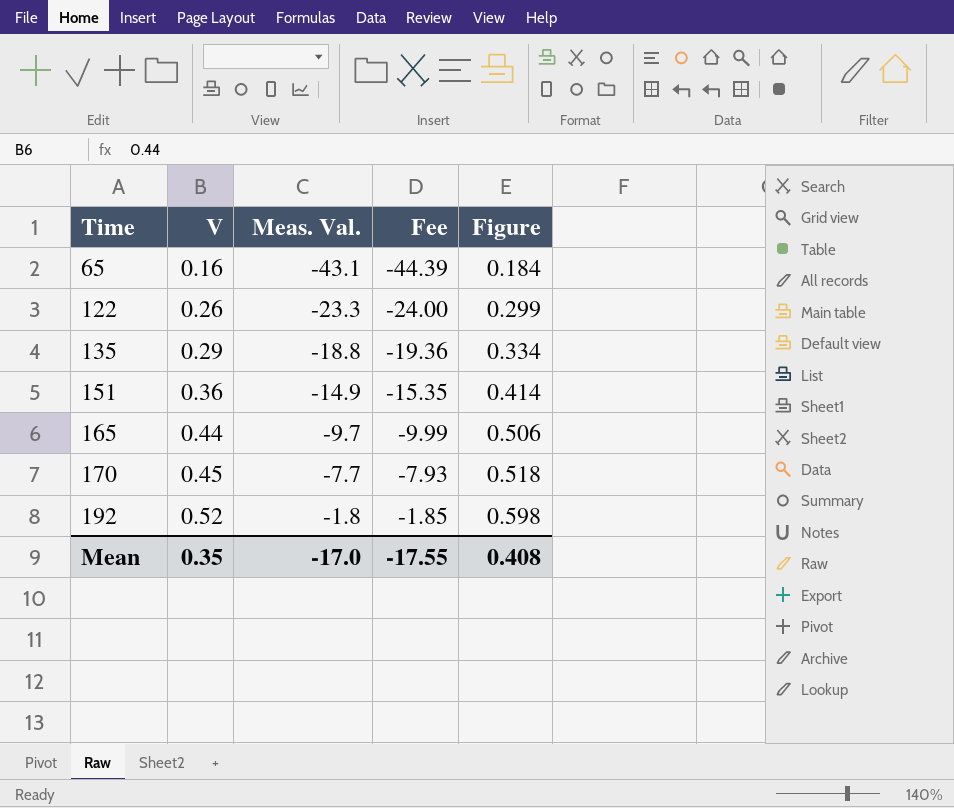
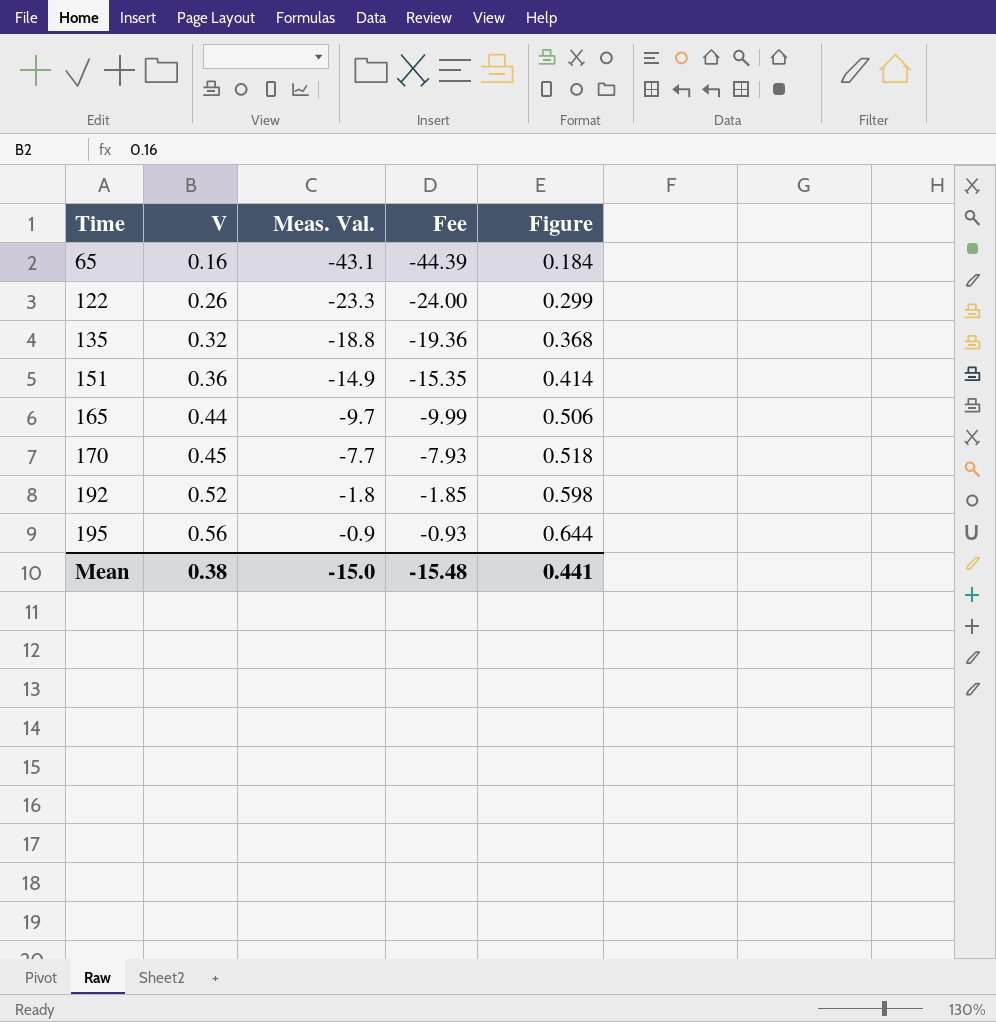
135 | V: 0.29 -> 0.32
135 | Figure: 0.334 -> 0.368
row 195: none -> 0.56 | -0.9 | -0.93 | 0.644
Mean | V: 0.35 -> 0.38
Mean | Meas. Val.: -17.0 -> -15.0
Mean | Fee: -17.55 -> -15.48
Mean | Figure: 0.408 -> 0.441

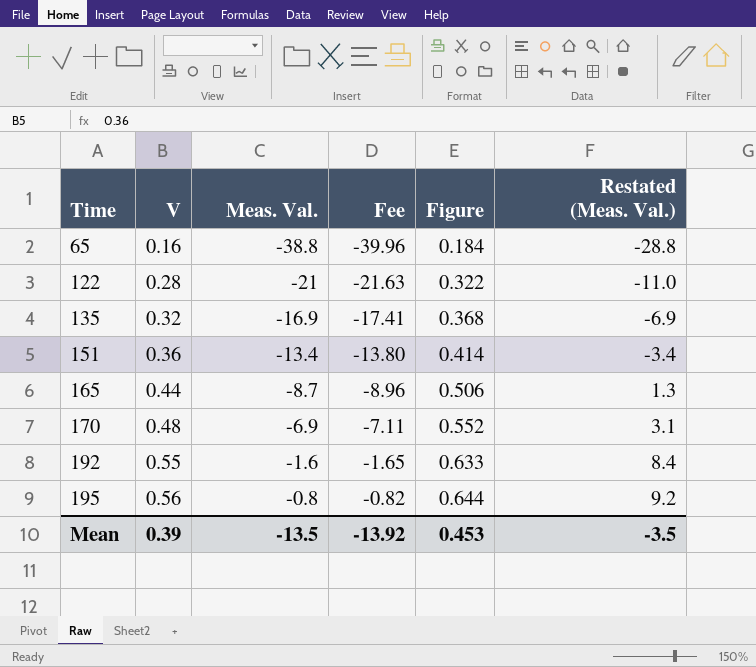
column Restated (Meas. Val.) | formula: none -> [Meas. Val.] + 10
65 | Meas. Val.: -43.1 -> -38.8
65 | Fee: -44.39 -> -39.96
122 | V: 0.26 -> 0.28
122 | Meas. Val.: -23.3 -> -21
122 | Fee: -24.00 -> -21.63
122 | Figure: 0.299 -> 0.322
135 | Meas. Val.: -18.8 -> -16.9
135 | Fee: -19.36 -> -17.41
151 | Meas. Val.: -14.9 -> -13.4
151 | Fee: -15.35 -> -13.80
165 | Meas. Val.: -9.7 -> -8.7
165 | Fee: -9.99 -> -8.96
170 | V: 0.45 -> 0.48
170 | Meas. Val.: -7.7 -> -6.9
170 | Fee: -7.93 -> -7.11
170 | Figure: 0.518 -> 0.552
192 | V: 0.52 -> 0.55
192 | Meas. Val.: -1.8 -> -1.6
192 | Fee: -1.85 -> -1.65
192 | Figure: 0.598 -> 0.633
195 | Meas. Val.: -0.9 -> -0.8
195 | Fee: -0.93 -> -0.82
Mean | V: 0.38 -> 0.39
Mean | Meas. Val.: -15.0 -> -13.5
Mean | Fee: -15.48 -> -13.92
Mean | Figure: 0.441 -> 0.453

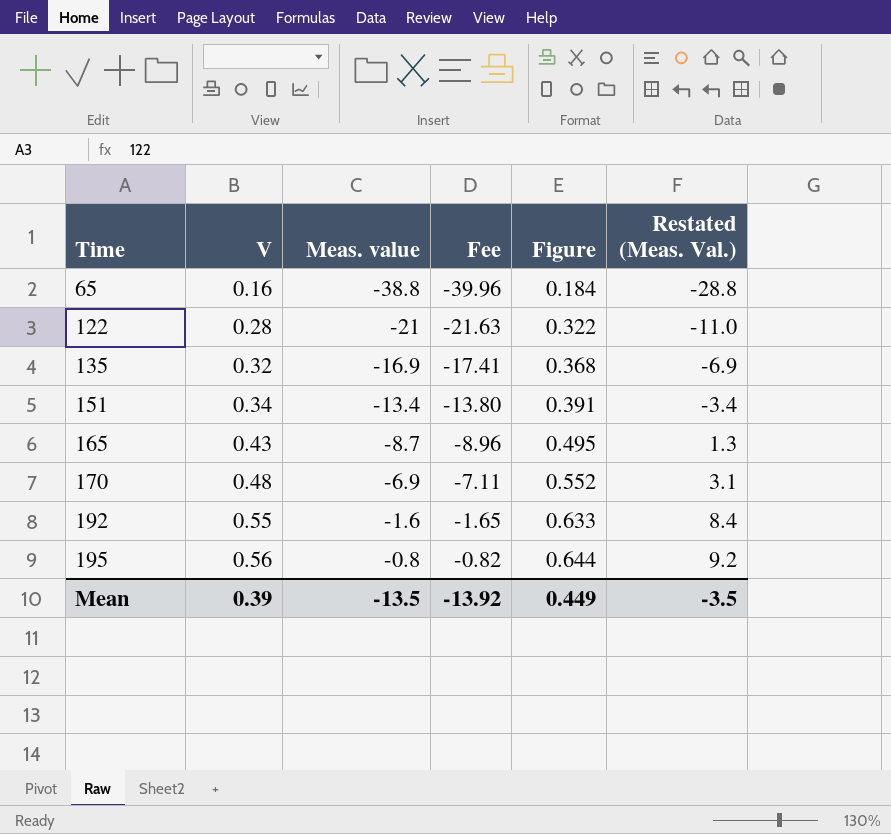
column name: Meas. Val. -> Meas. value
151 | V: 0.36 -> 0.34
151 | Figure: 0.414 -> 0.391
165 | V: 0.44 -> 0.43
165 | Figure: 0.506 -> 0.495
Mean | Figure: 0.453 -> 0.449

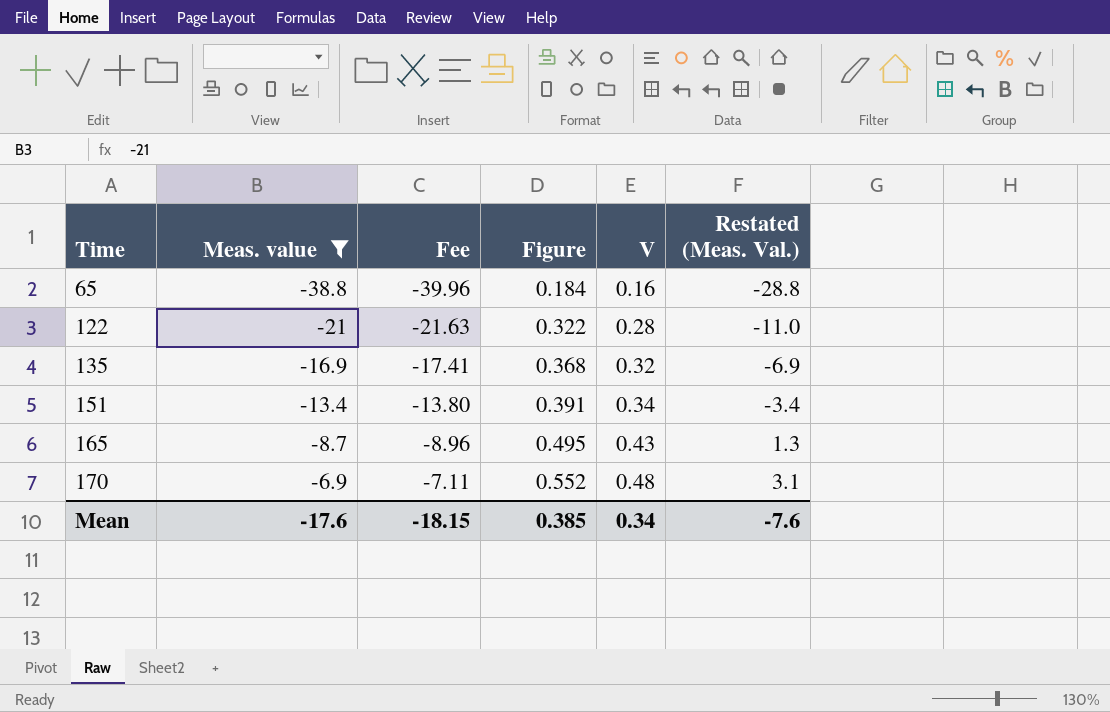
filter: none -> Meas. value <= -6.9
column V | position: 2 -> 5
Mean | Meas. value: -13.5 -> -17.6
Mean | Fee: -13.92 -> -18.15
Mean | Figure: 0.449 -> 0.385
Mean | V: 0.39 -> 0.34
Mean | Restated (Meas. Val.): -3.5 -> -7.6

